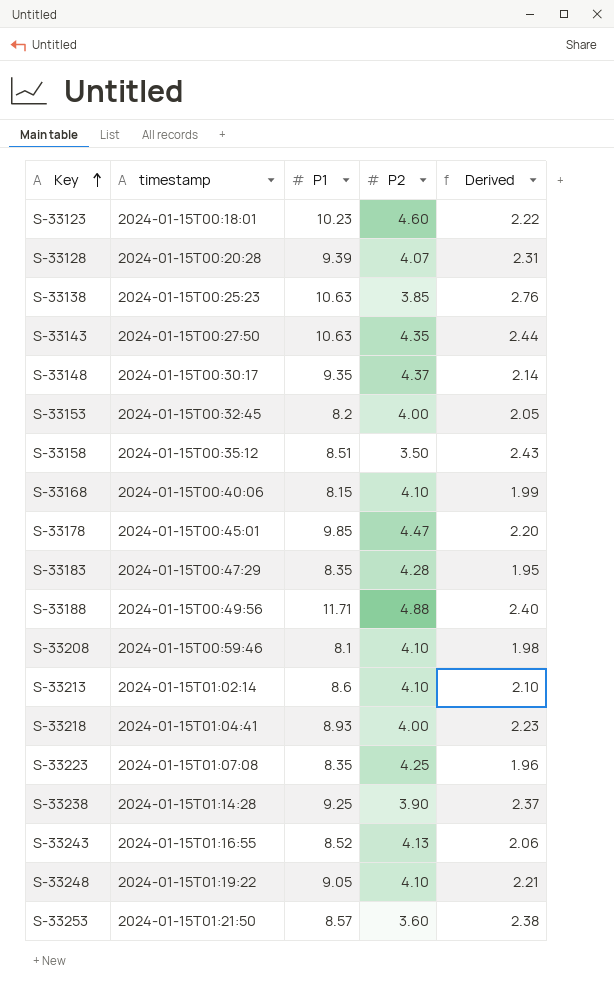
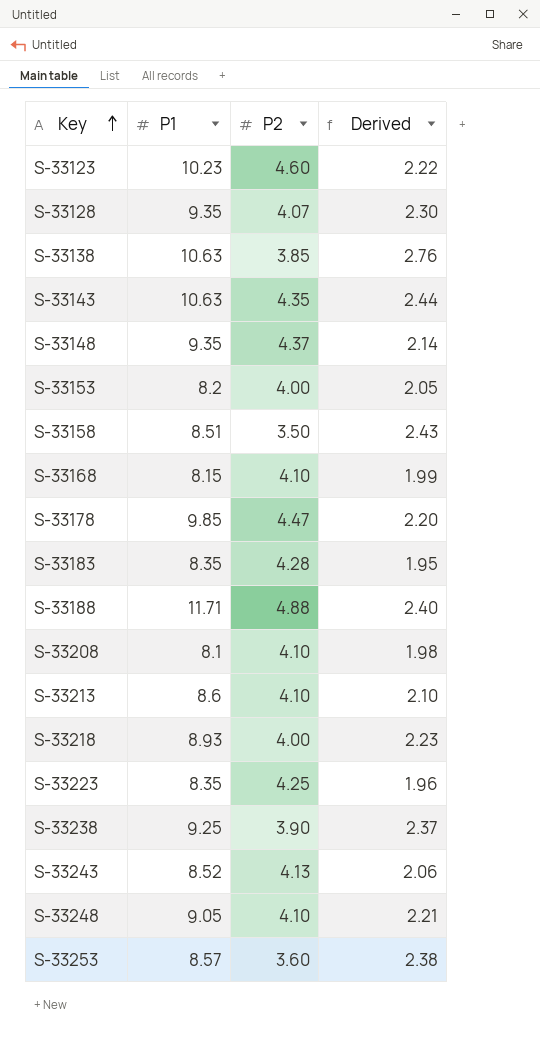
column timestamp | position: 2 -> none
S-33128 | P1: 9.39 -> 9.35
S-33128 | Derived: 2.31 -> 2.30

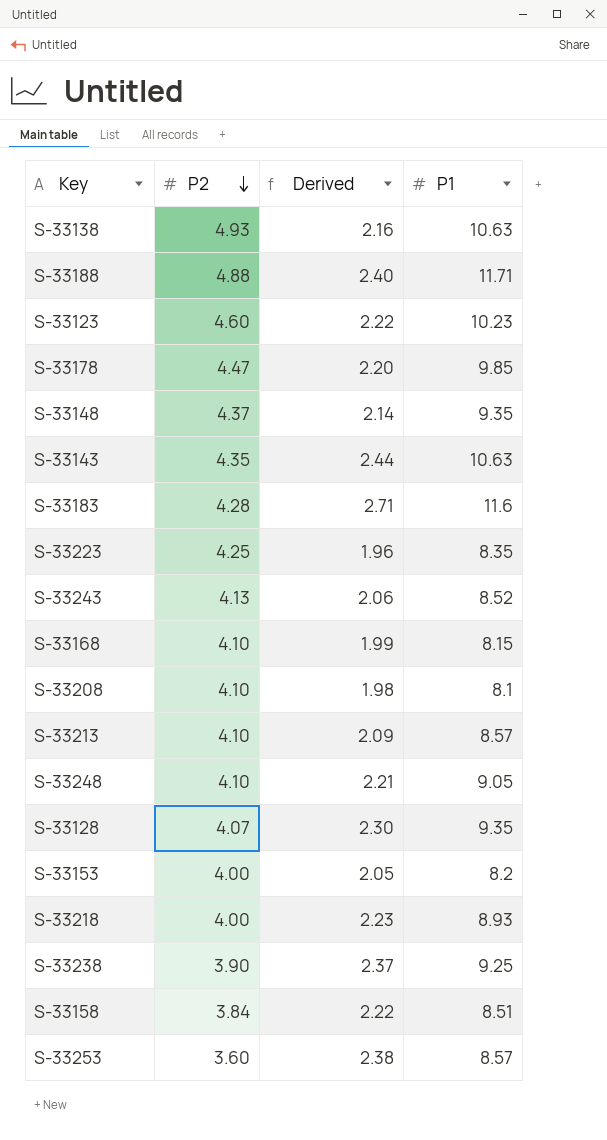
row order: Key ascending -> P2 descending
column P1 | position: 2 -> 4
S-33138 | P2: 3.85 -> 4.93
S-33138 | Derived: 2.76 -> 2.16
S-33183 | Derived: 1.95 -> 2.71
S-33183 | P1: 8.35 -> 11.6
S-33213 | Derived: 2.10 -> 2.09
S-33213 | P1: 8.6 -> 8.57
S-33158 | P2: 3.50 -> 3.84
S-33158 | Derived: 2.43 -> 2.22

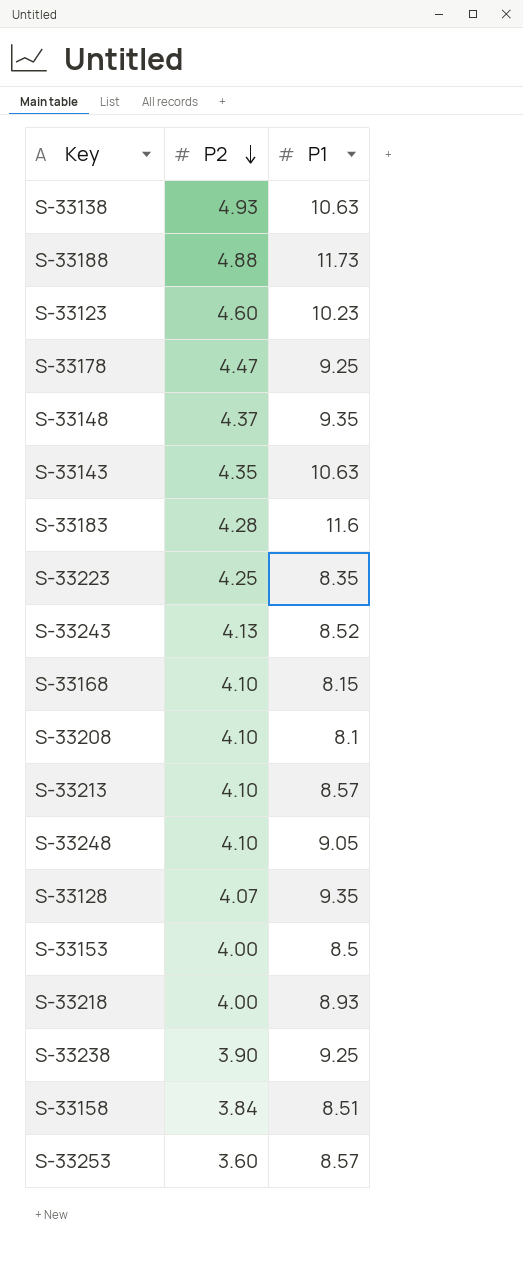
column Derived | formula: [P1] / [P2] -> none
S-33188 | P1: 11.71 -> 11.73
S-33178 | P1: 9.85 -> 9.25
S-33153 | P1: 8.2 -> 8.5

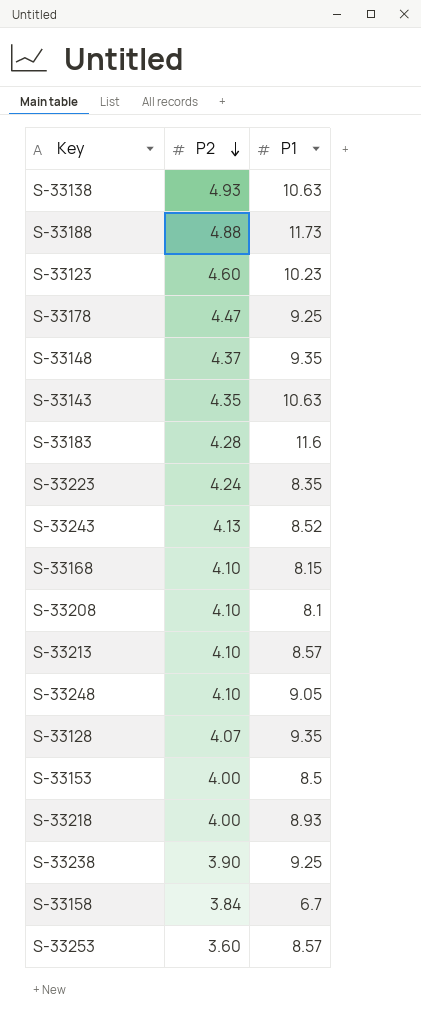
S-33223 | P2: 4.25 -> 4.24
S-33158 | P1: 8.51 -> 6.7

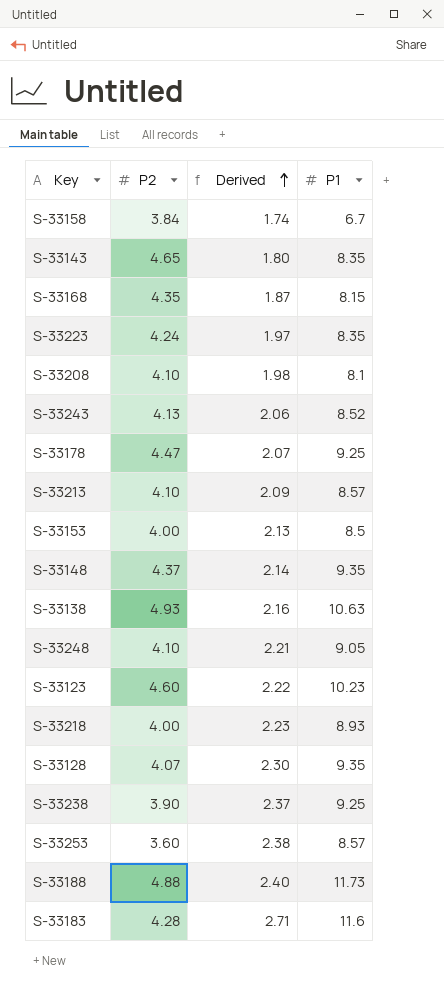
row order: P2 descending -> Derived ascending
column Derived | formula: none -> [P1] / [P2]
S-33143 | P2: 4.35 -> 4.65
S-33143 | P1: 10.63 -> 8.35
S-33168 | P2: 4.10 -> 4.35

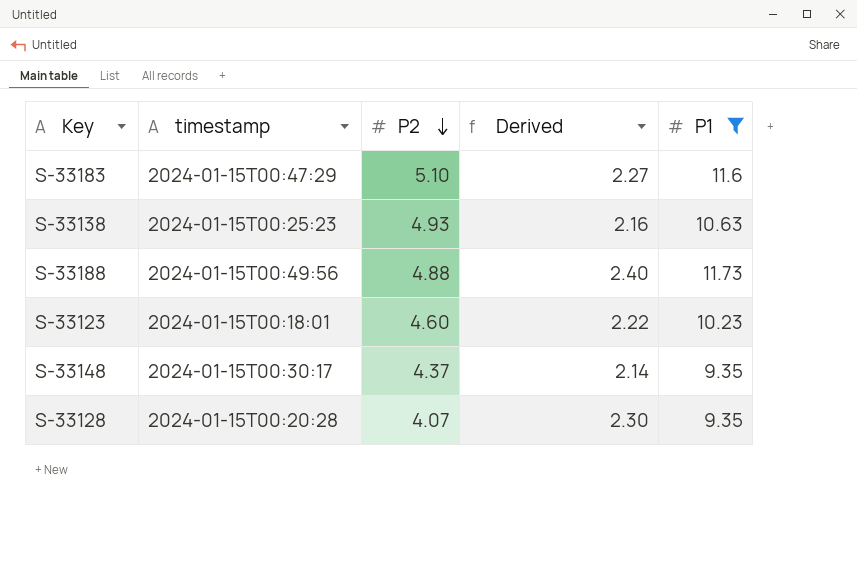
filter: none -> P1 >= 9.35
row order: Derived ascending -> P2 descending
column timestamp | position: none -> 2
S-33183 | P2: 4.28 -> 5.10
S-33183 | Derived: 2.71 -> 2.27

